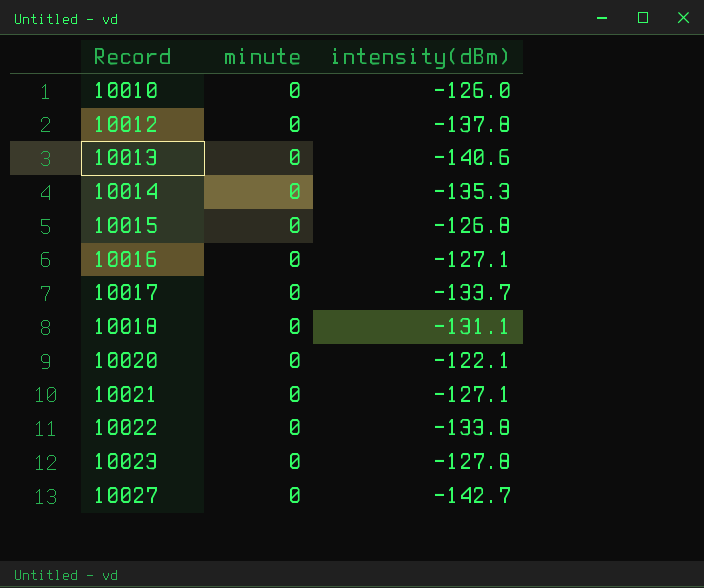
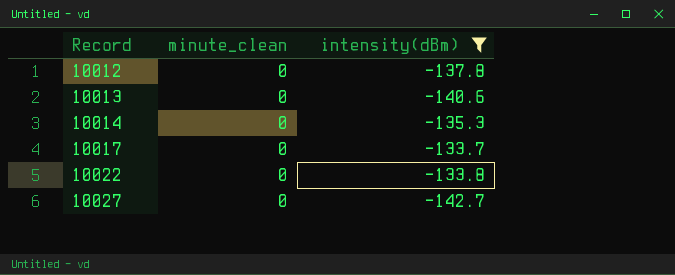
filter: none -> intensity(dBm) <= -133.7
column name: minute -> minute_clean

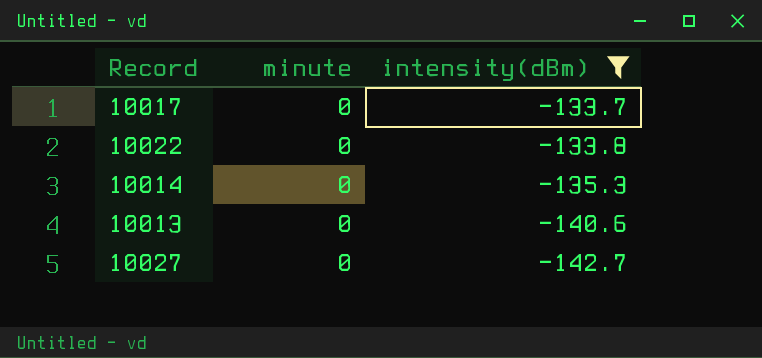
row order: Record ascending -> intensity(dBm) descending
column name: minute_clean -> minute
row 10012: 0 | -137.8 -> none

